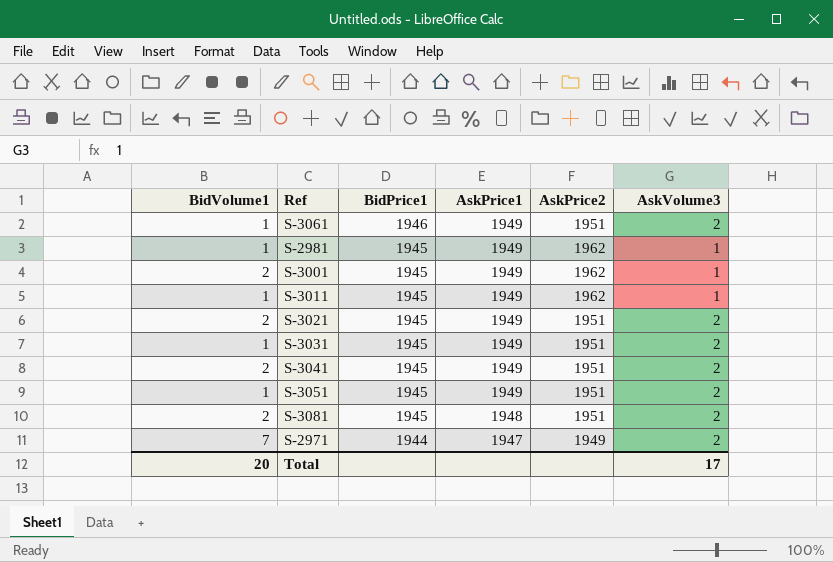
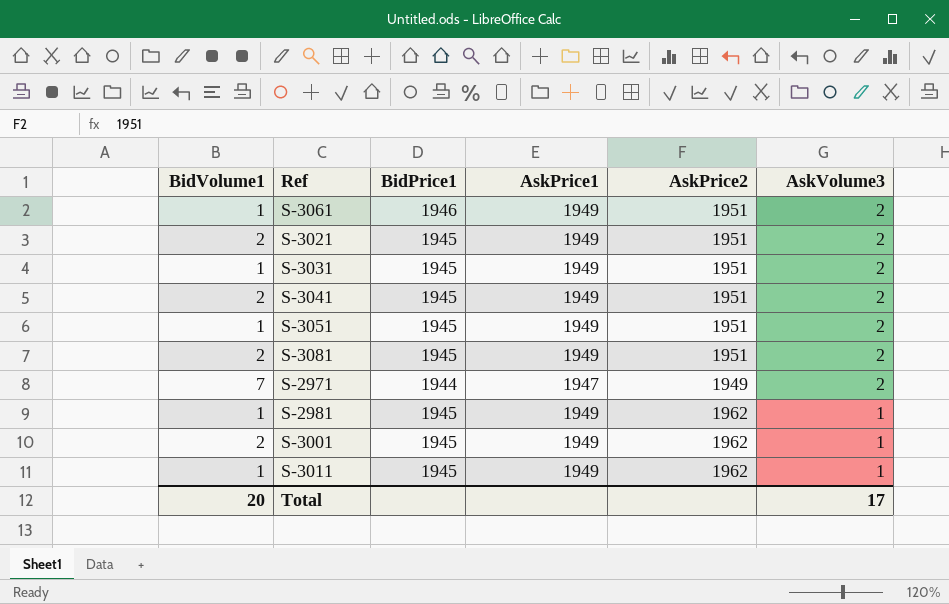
row order: BidPrice1 descending -> AskVolume3 descending
S-3081 | AskPrice1: 1948 -> 1949

